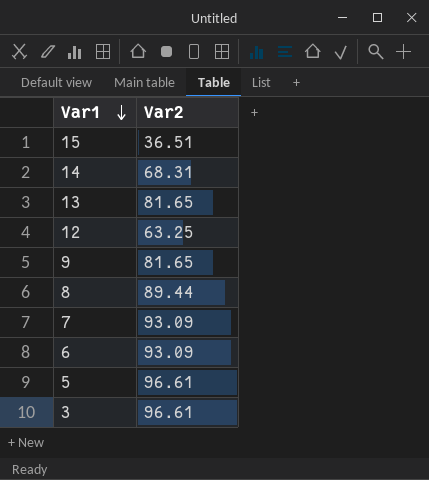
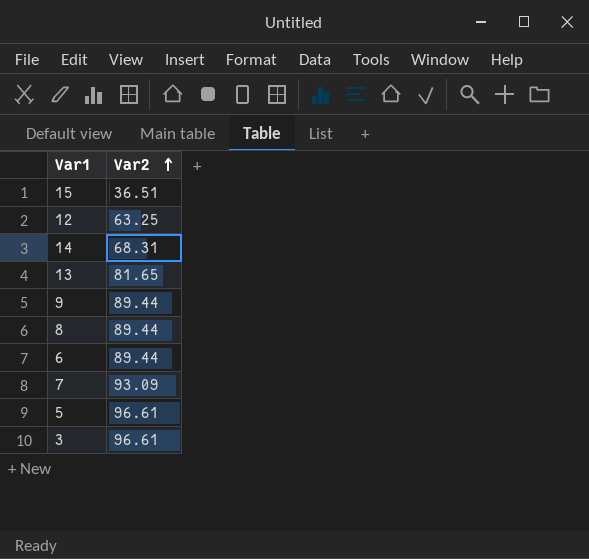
row order: Var1 descending -> Var2 ascending
9 | Var2: 81.65 -> 89.44
6 | Var2: 93.09 -> 89.44

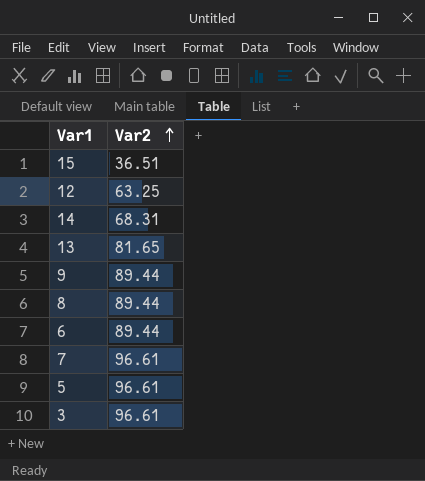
7 | Var2: 93.09 -> 96.61

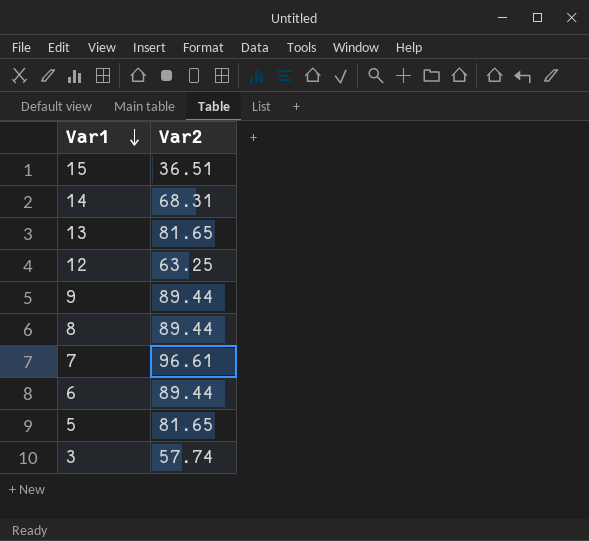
row order: Var2 ascending -> Var1 descending
5 | Var2: 96.61 -> 81.65
3 | Var2: 96.61 -> 57.74

